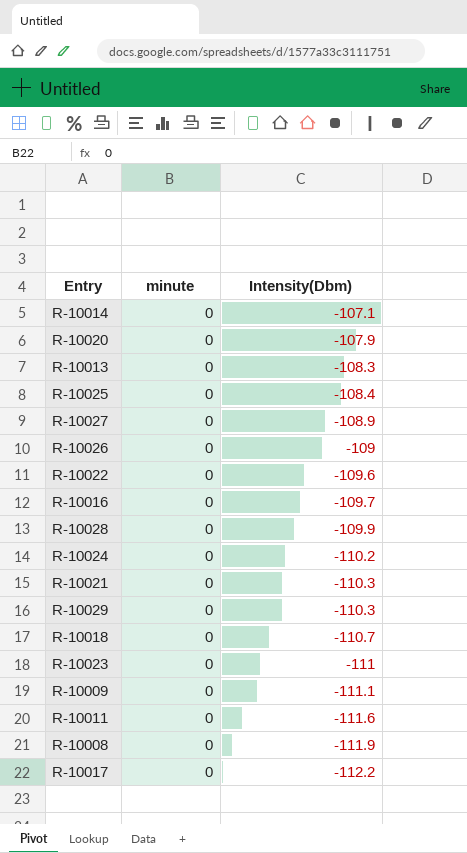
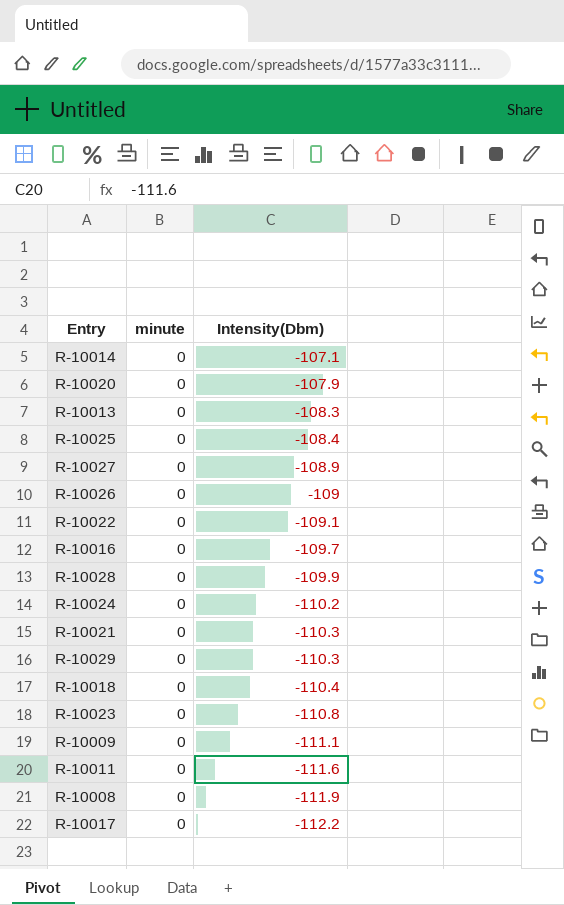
R-10022 | Intensity(Dbm): -109.6 -> -109.1
R-10018 | Intensity(Dbm): -110.7 -> -110.4
R-10023 | Intensity(Dbm): -111 -> -110.8

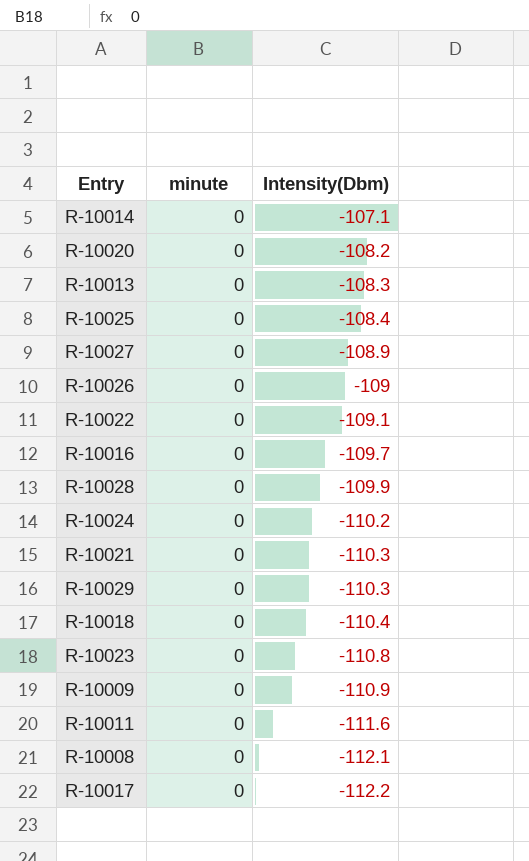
R-10020 | Intensity(Dbm): -107.9 -> -108.2
R-10009 | Intensity(Dbm): -111.1 -> -110.9
R-10008 | Intensity(Dbm): -111.9 -> -112.1

